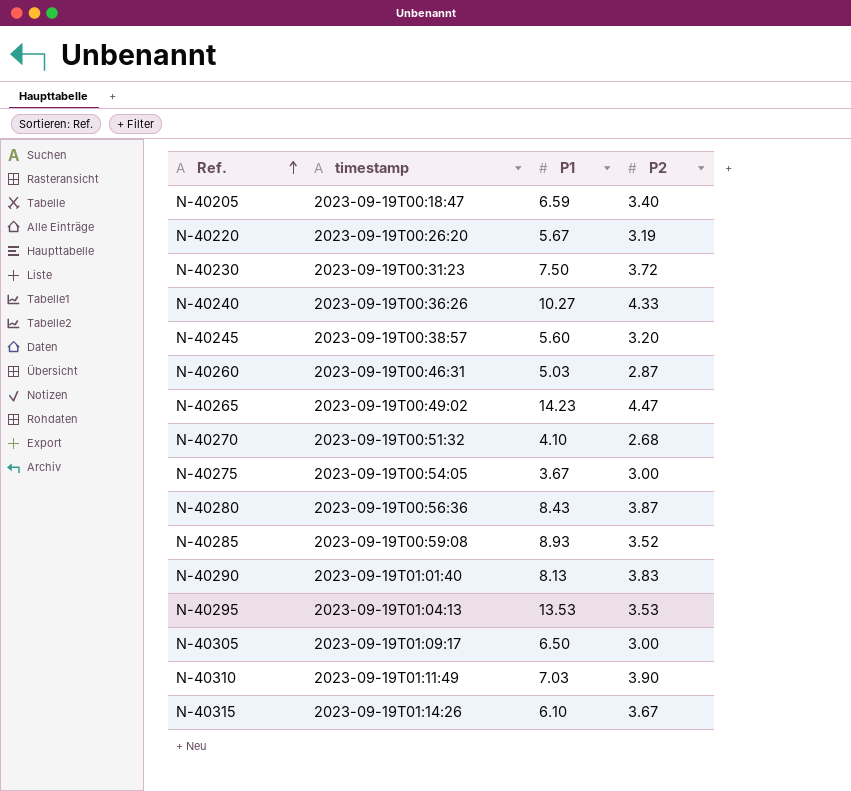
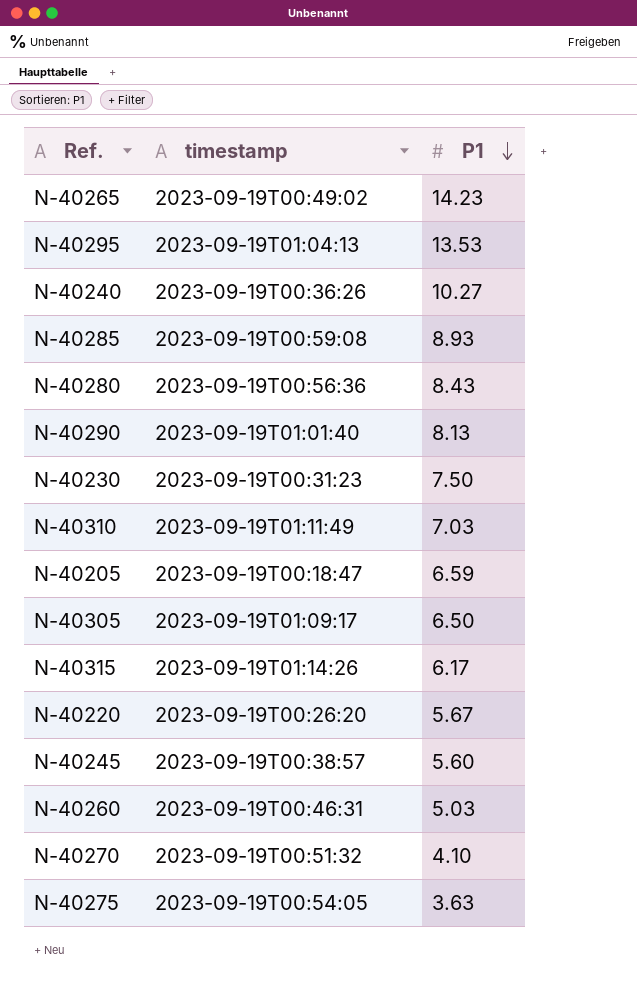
row order: Ref. ascending -> P1 descending
column P2 | position: 4 -> none
N-40315 | P1: 6.10 -> 6.17
N-40275 | P1: 3.67 -> 3.63

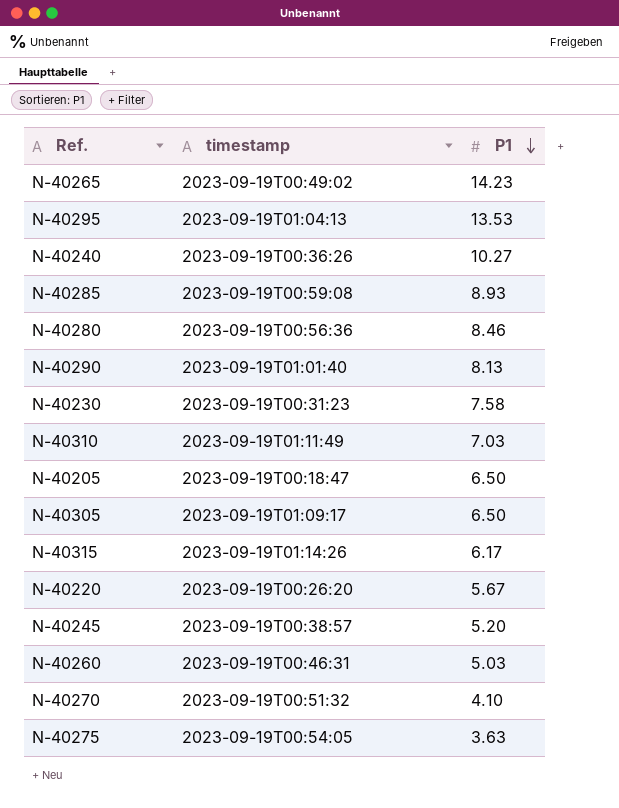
N-40280 | P1: 8.43 -> 8.46
N-40230 | P1: 7.50 -> 7.58
N-40205 | P1: 6.59 -> 6.50
N-40245 | P1: 5.60 -> 5.20

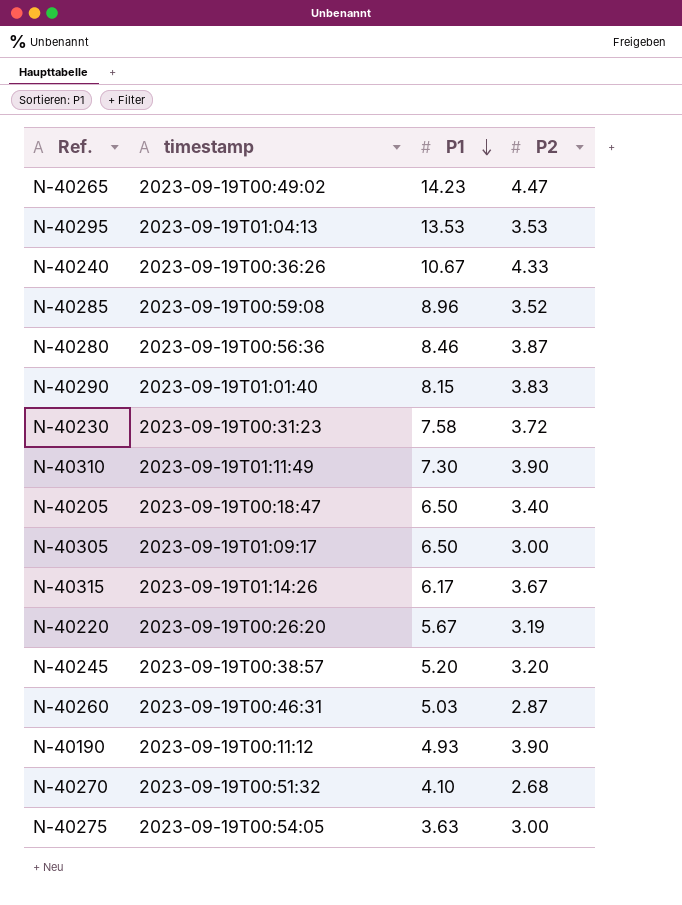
column P2 | position: none -> 4
N-40240 | P1: 10.27 -> 10.67
N-40285 | P1: 8.93 -> 8.96
N-40290 | P1: 8.13 -> 8.15
N-40310 | P1: 7.03 -> 7.30
row N-40190: none -> 2023-09-19T00:11:12 | 4.93 | 3.90

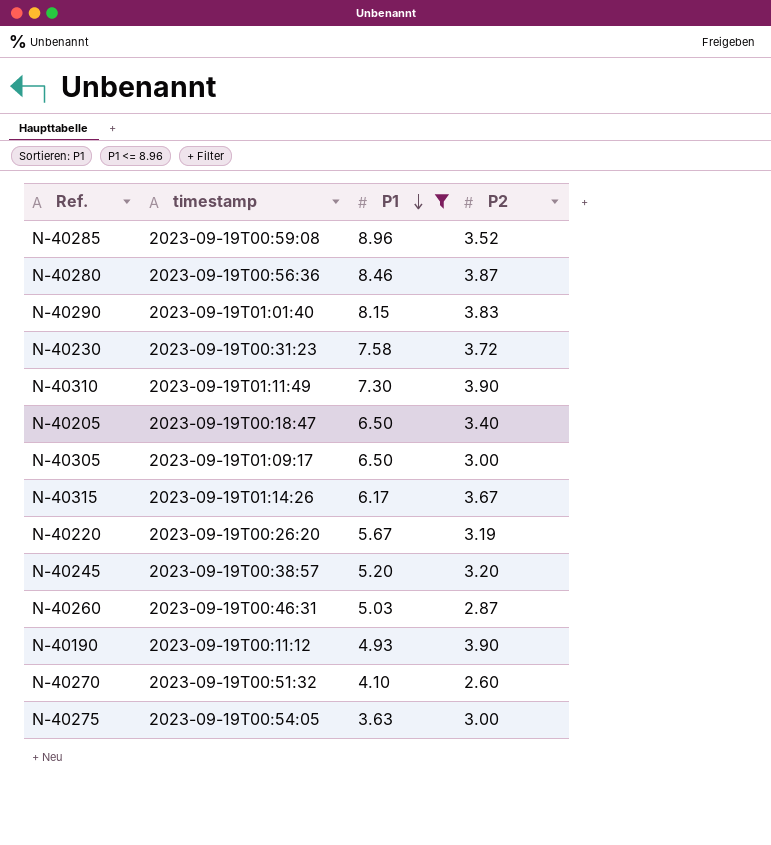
filter: none -> P1 <= 8.96
N-40270 | P2: 2.68 -> 2.60

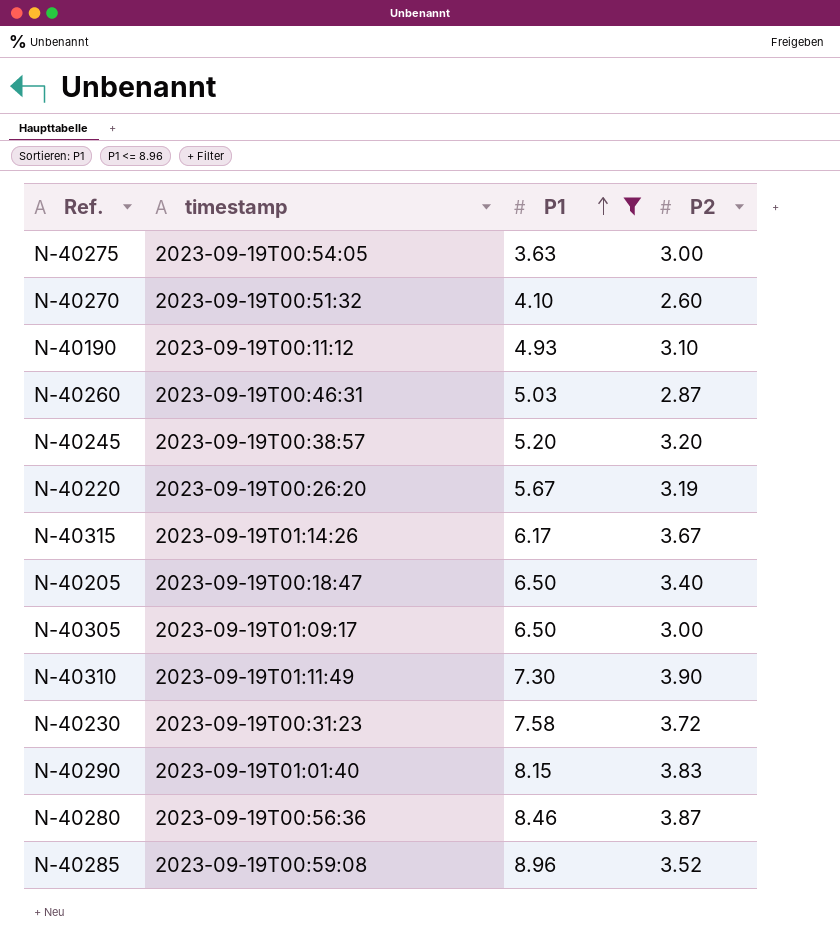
row order: P1 descending -> P1 ascending
N-40190 | P2: 3.90 -> 3.10

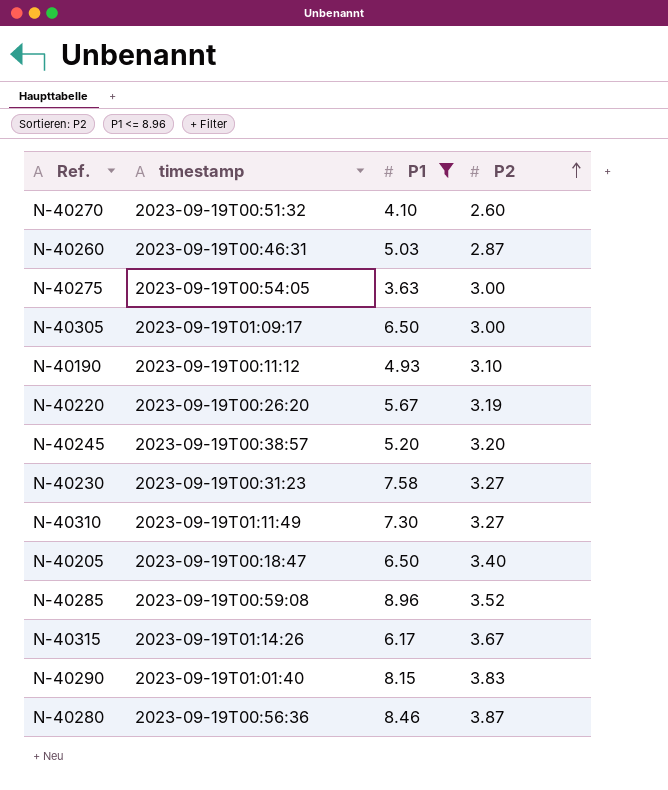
row order: P1 ascending -> P2 ascending
N-40230 | P2: 3.72 -> 3.27
N-40310 | P2: 3.90 -> 3.27

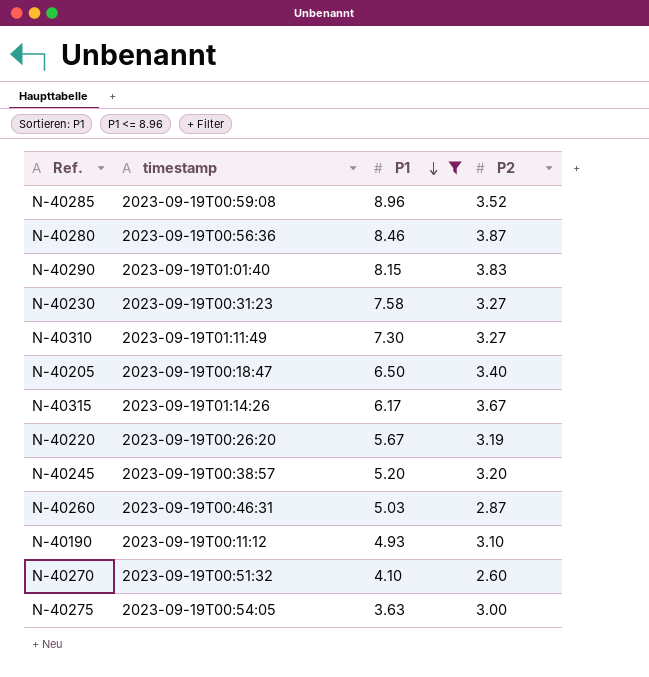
row order: P2 ascending -> P1 descending
row N-40305: 2023-09-19T01:09:17 | 6.50 | 3.00 -> none

